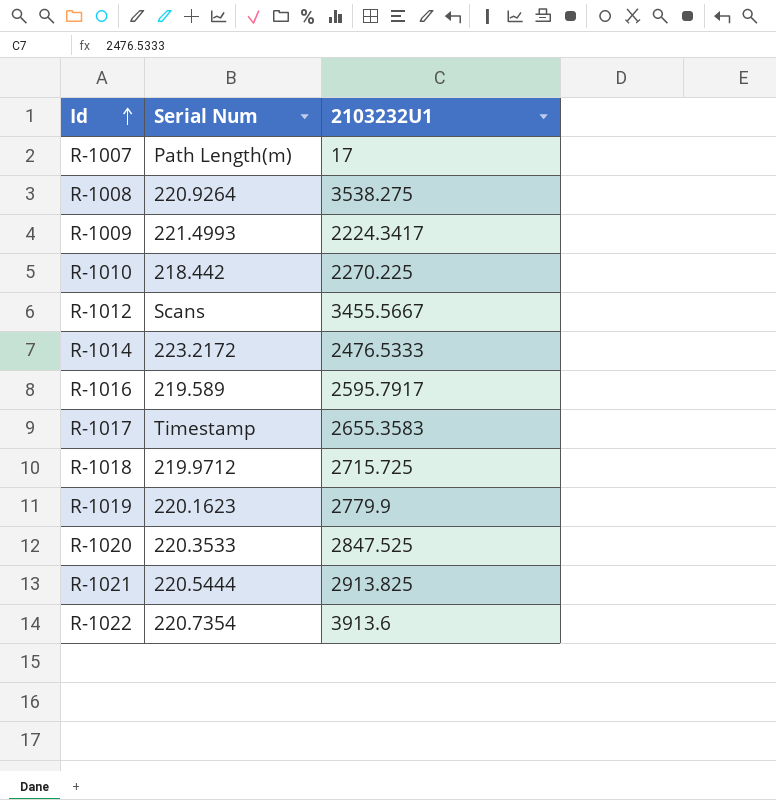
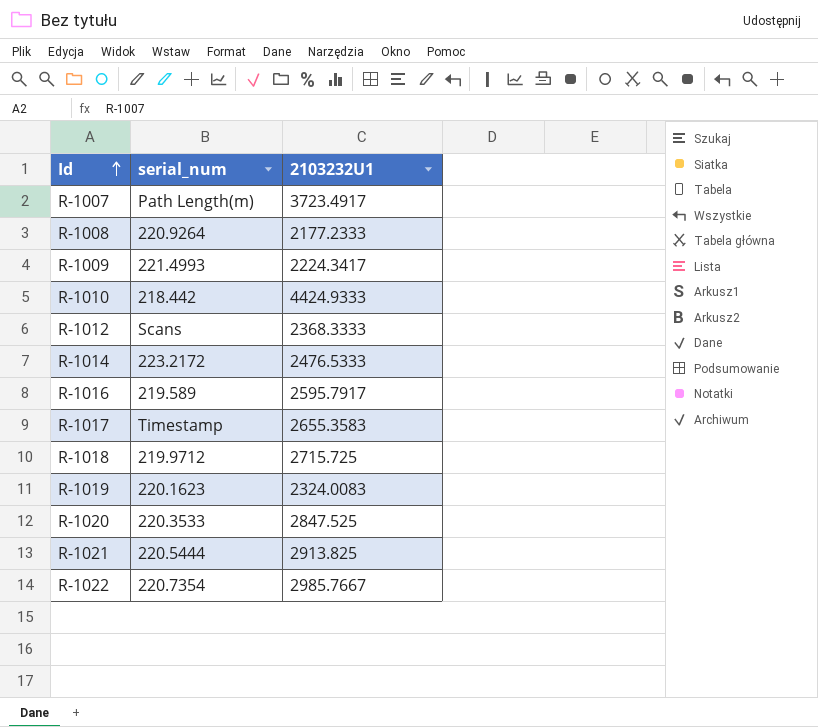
column name: Serial Num -> serial_num
R-1007 | 2103232U1: 17 -> 3723.4917
R-1008 | 2103232U1: 3538.275 -> 2177.2333
R-1010 | 2103232U1: 2270.225 -> 4424.9333
R-1012 | 2103232U1: 3455.5667 -> 2368.3333
R-1019 | 2103232U1: 2779.9 -> 2324.0083
R-1022 | 2103232U1: 3913.6 -> 2985.7667

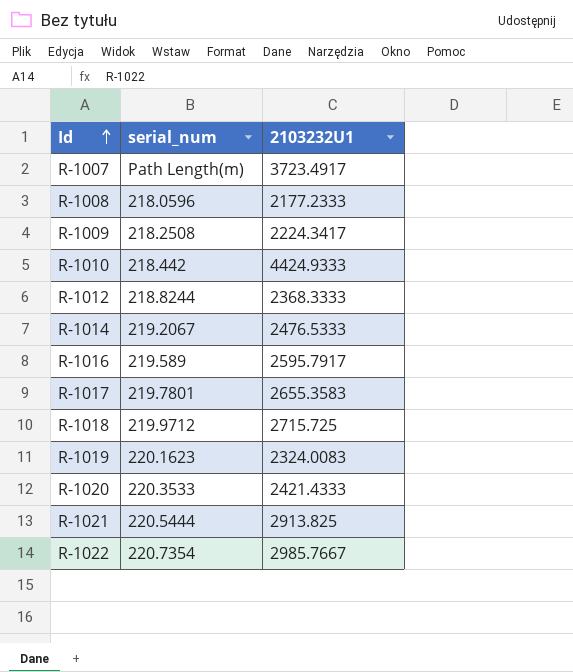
R-1008 | serial_num: 220.9264 -> 218.0596
R-1009 | serial_num: 221.4993 -> 218.2508
R-1012 | serial_num: Scans -> 218.8244
R-1014 | serial_num: 223.2172 -> 219.2067
R-1017 | serial_num: Timestamp -> 219.7801
R-1020 | 2103232U1: 2847.525 -> 2421.4333

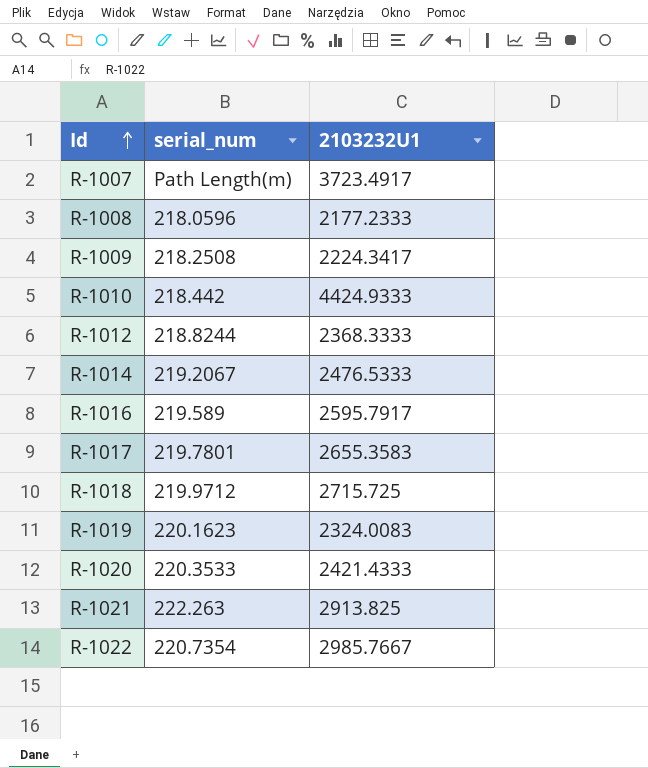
R-1021 | serial_num: 220.5444 -> 222.263

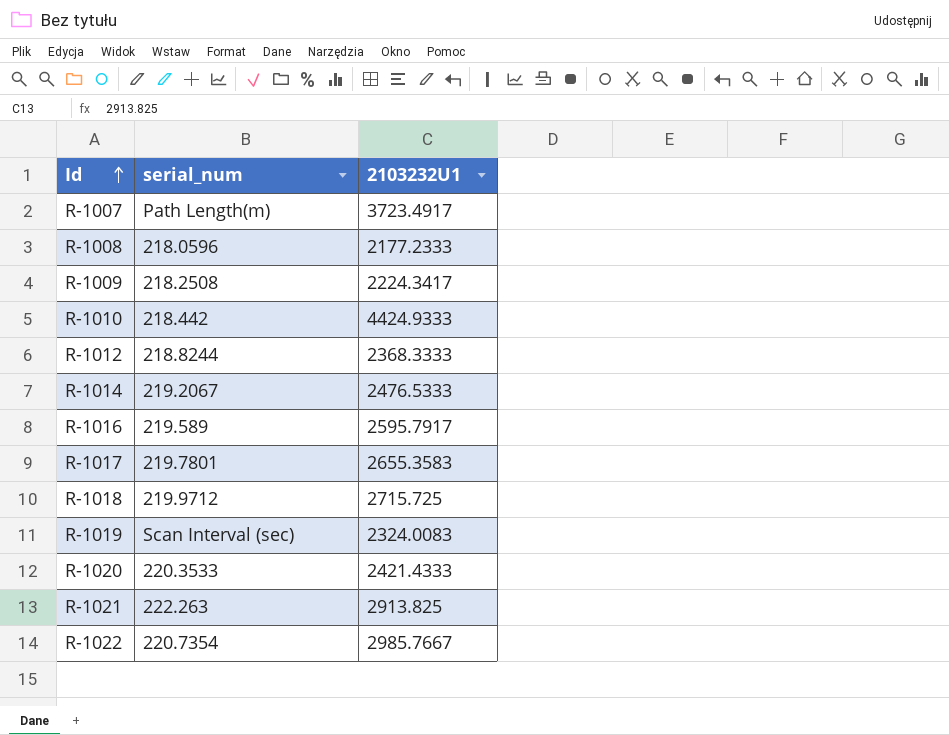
R-1019 | serial_num: 220.1623 -> Scan Interval (sec)

